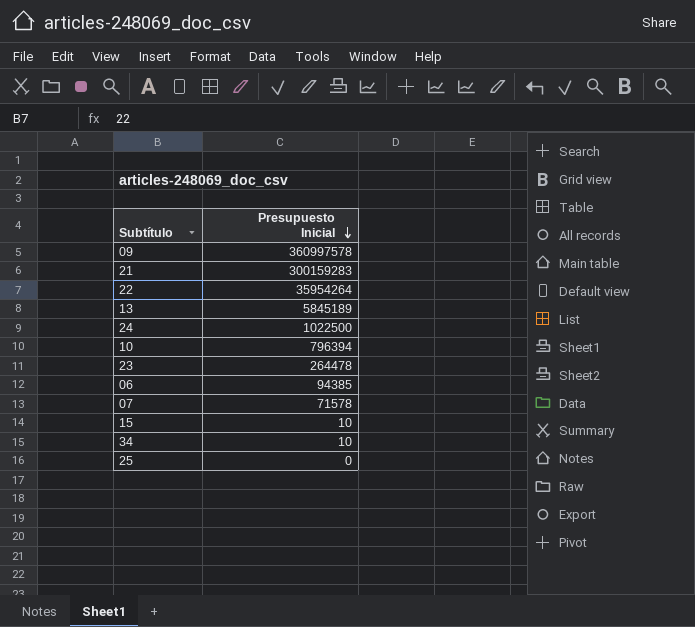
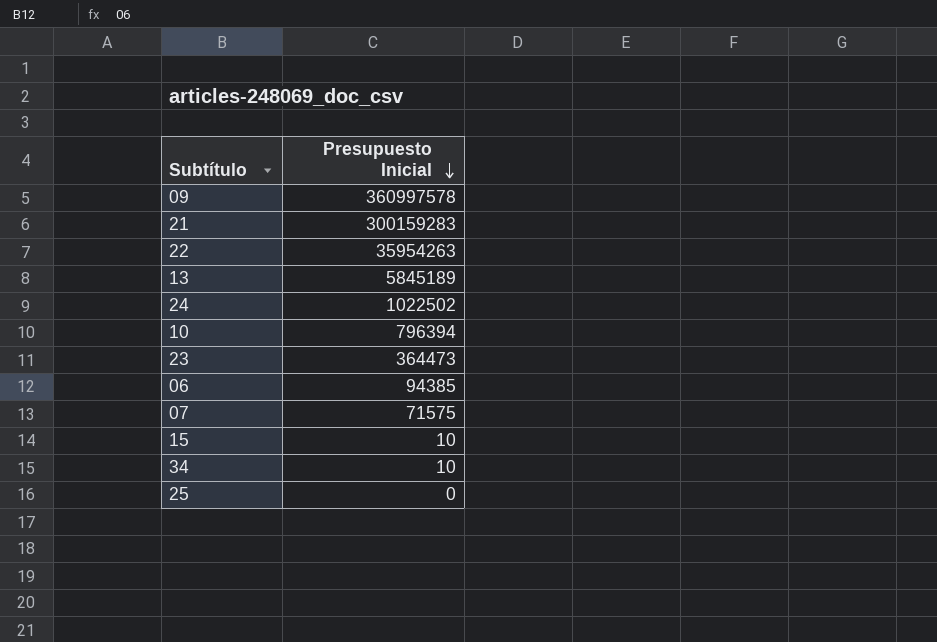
22 | Presupuesto Inicial: 35954264 -> 35954263
24 | Presupuesto Inicial: 1022500 -> 1022502
23 | Presupuesto Inicial: 264478 -> 364473
07 | Presupuesto Inicial: 71578 -> 71575

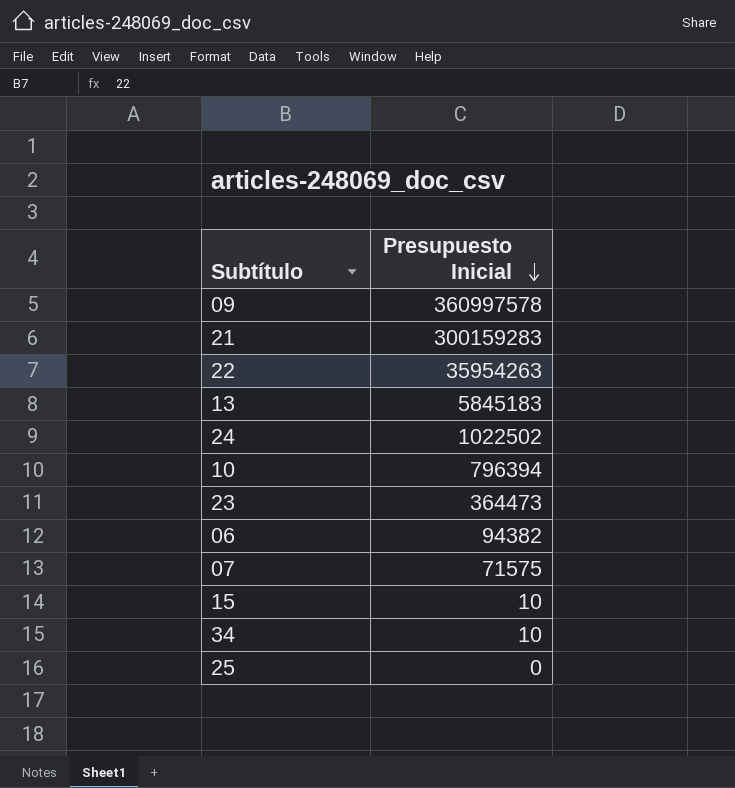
13 | Presupuesto Inicial: 5845189 -> 5845183
06 | Presupuesto Inicial: 94385 -> 94382

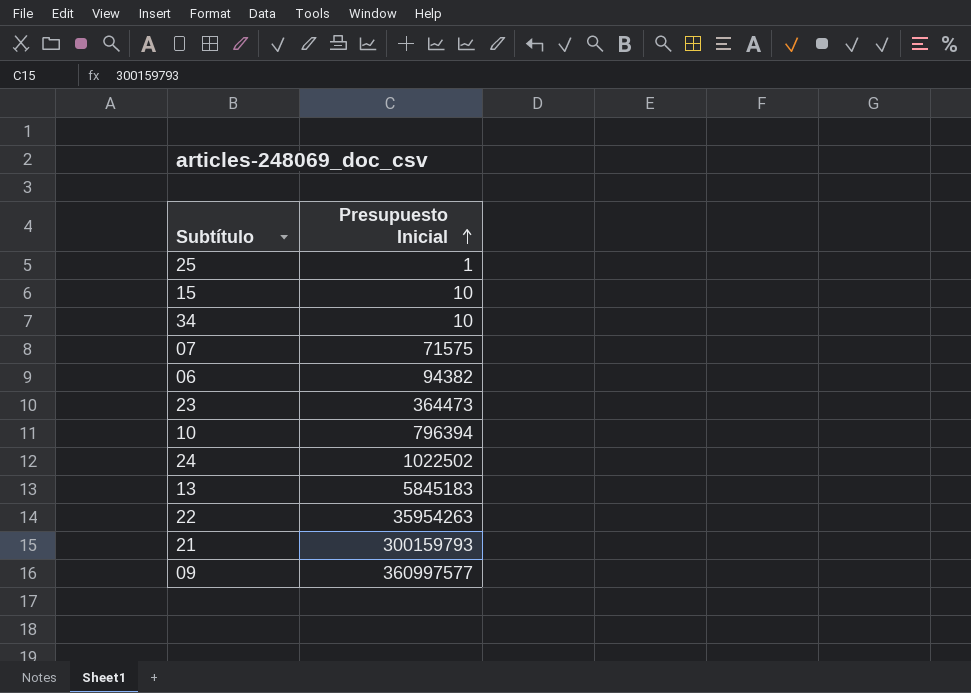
row order: Presupuesto Inicial descending -> Presupuesto Inicial ascending
25 | Presupuesto Inicial: 0 -> 1
21 | Presupuesto Inicial: 300159283 -> 300159793
09 | Presupuesto Inicial: 360997578 -> 360997577

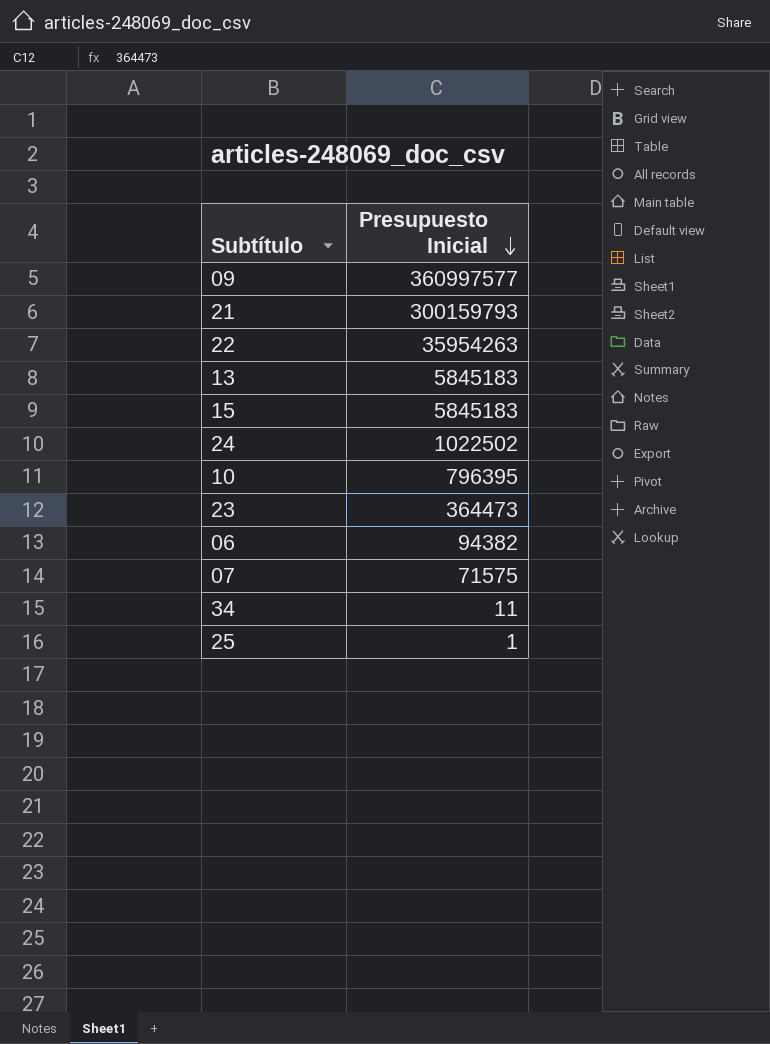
row order: Presupuesto Inicial ascending -> Presupuesto Inicial descending
15 | Presupuesto Inicial: 10 -> 5845183
10 | Presupuesto Inicial: 796394 -> 796395
34 | Presupuesto Inicial: 10 -> 11

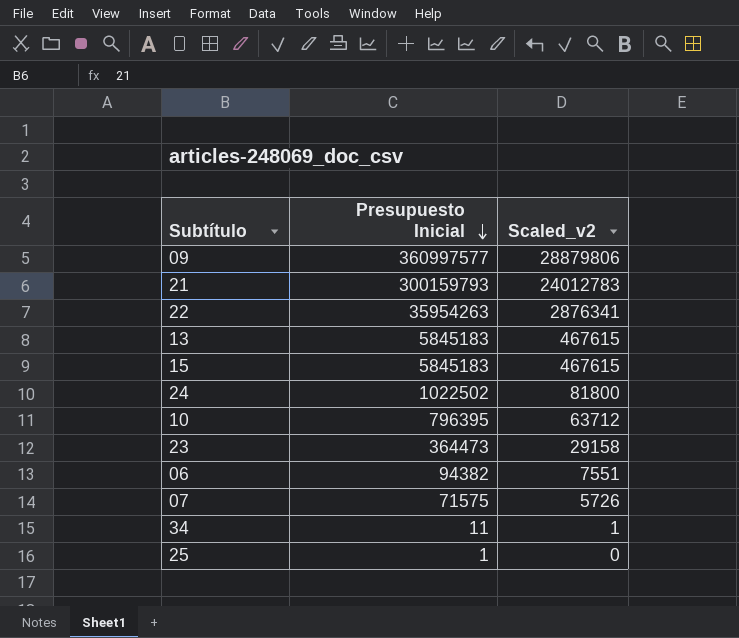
column Scaled_v2 | formula: none -> [Presupuesto Inicial] * 0.08

